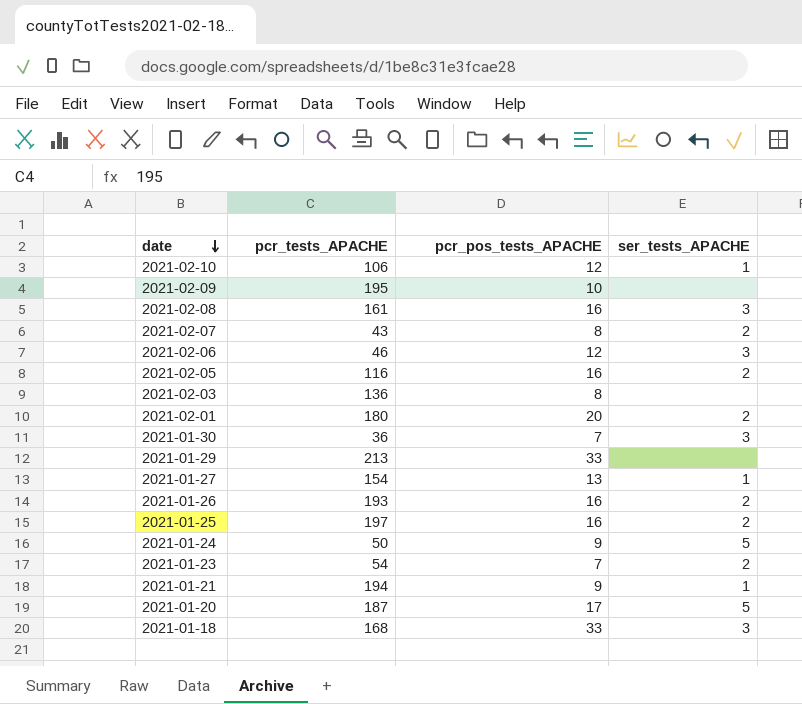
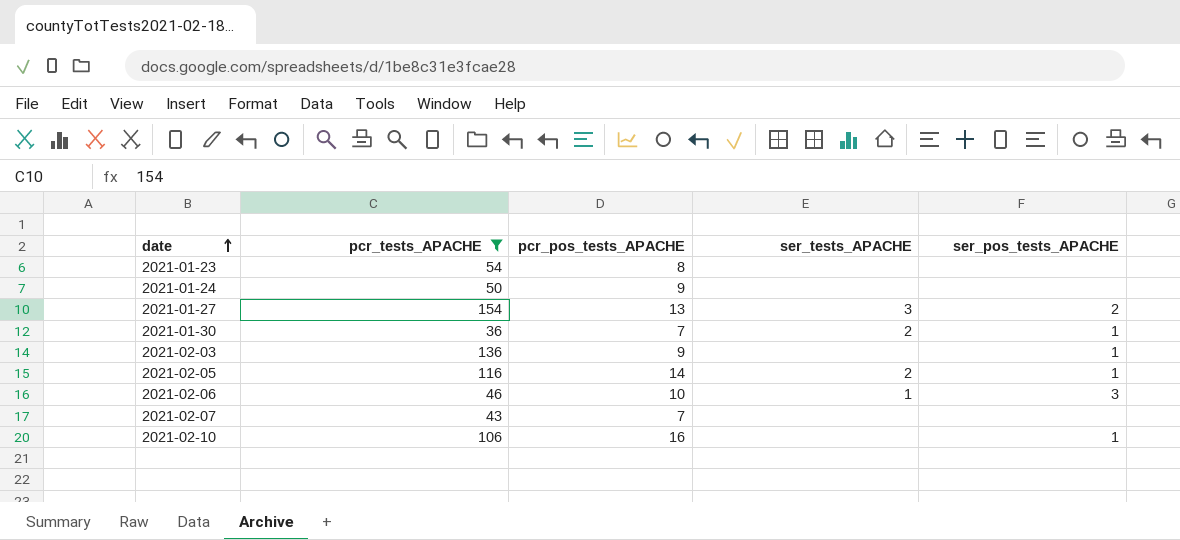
filter: none -> pcr_tests_APACHE <= 154
row order: date descending -> date ascending
column ser_pos_tests_APACHE | position: none -> 5
2021-01-23 | pcr_pos_tests_APACHE: 7 -> 8
2021-01-23 | ser_tests_APACHE: 2 -> none
2021-01-24 | ser_tests_APACHE: 5 -> none
2021-01-27 | ser_tests_APACHE: 1 -> 3
2021-01-30 | ser_tests_APACHE: 3 -> 2
2021-02-03 | pcr_pos_tests_APACHE: 8 -> 9
2021-02-05 | pcr_pos_tests_APACHE: 16 -> 14
2021-02-06 | pcr_pos_tests_APACHE: 12 -> 10
2021-02-06 | ser_tests_APACHE: 3 -> 1
2021-02-07 | pcr_pos_tests_APACHE: 8 -> 7
2021-02-07 | ser_tests_APACHE: 2 -> none
2021-02-10 | pcr_pos_tests_APACHE: 12 -> 16
2021-02-10 | ser_tests_APACHE: 1 -> none

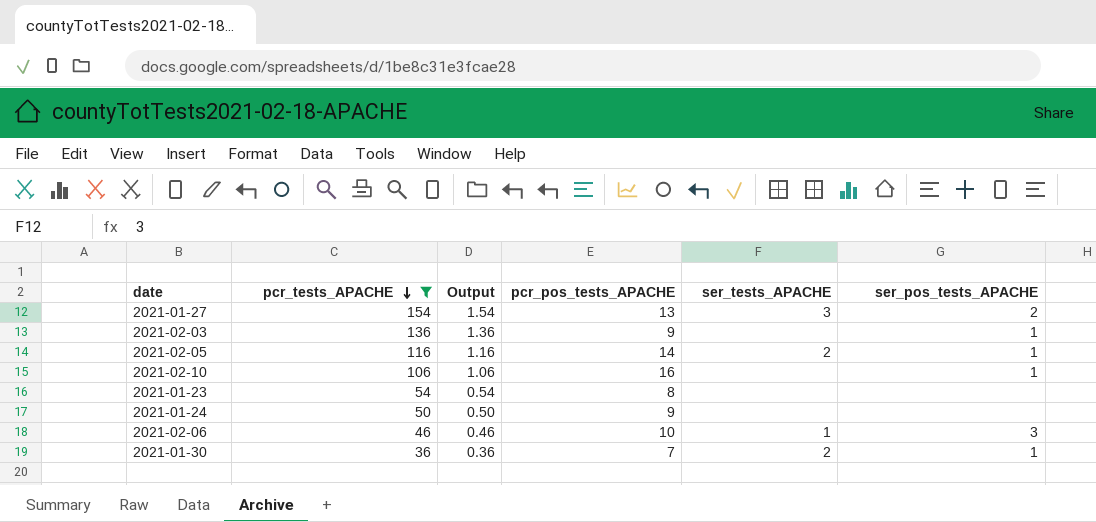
row order: date ascending -> pcr_tests_APACHE descending
column Output | formula: none -> [pcr_tests_APACHE] * 0.01
row 2021-02-07: 43 | 7 | none | none -> none

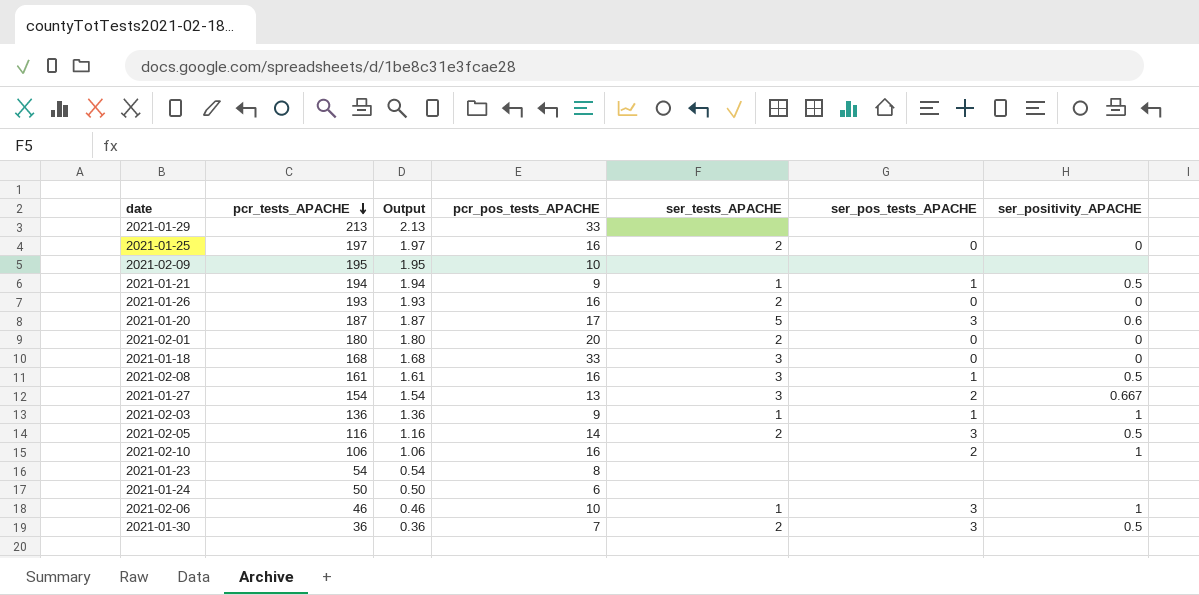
filter: pcr_tests_APACHE <= 154 -> none
column ser_positivity_APACHE | position: none -> 7
2021-02-03 | ser_tests_APACHE: none -> 1
2021-02-05 | ser_pos_tests_APACHE: 1 -> 3
2021-02-10 | ser_pos_tests_APACHE: 1 -> 2
2021-01-24 | pcr_pos_tests_APACHE: 9 -> 6
2021-01-30 | ser_pos_tests_APACHE: 1 -> 3

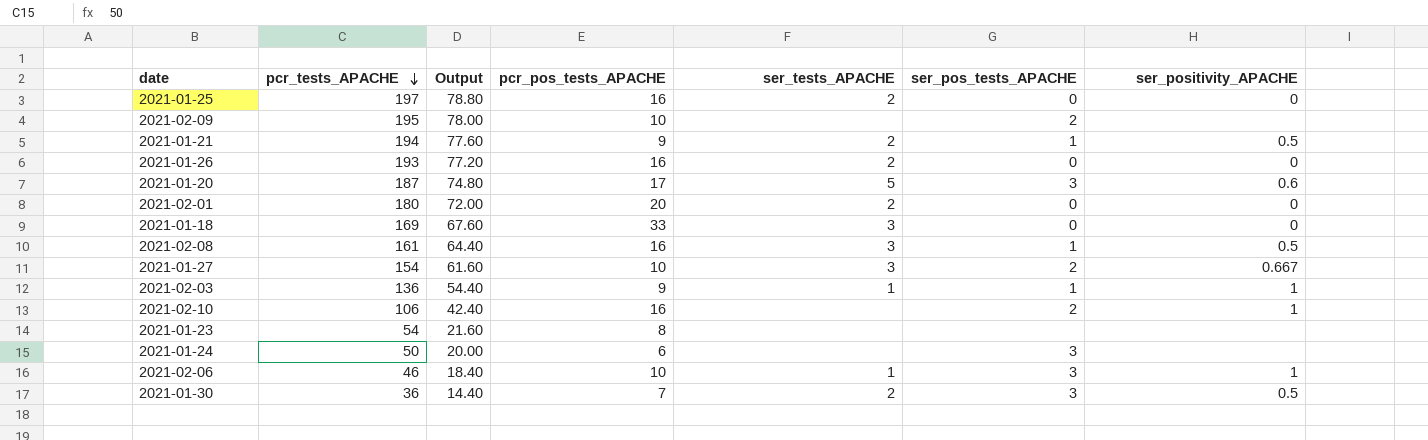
column Output | formula: [pcr_tests_APACHE] * 0.01 -> [pcr_tests_APACHE] * 0.4
row 2021-01-29: 213 | 2.13 | 33 | none | none | none -> none
row 2021-02-05: 116 | 1.16 | 14 | 2 | 3 | 0.5 -> none
2021-02-09 | ser_pos_tests_APACHE: none -> 2
2021-01-21 | ser_tests_APACHE: 1 -> 2
2021-01-18 | pcr_tests_APACHE: 168 -> 169
2021-01-27 | pcr_pos_tests_APACHE: 13 -> 10
2021-01-24 | ser_pos_tests_APACHE: none -> 3

